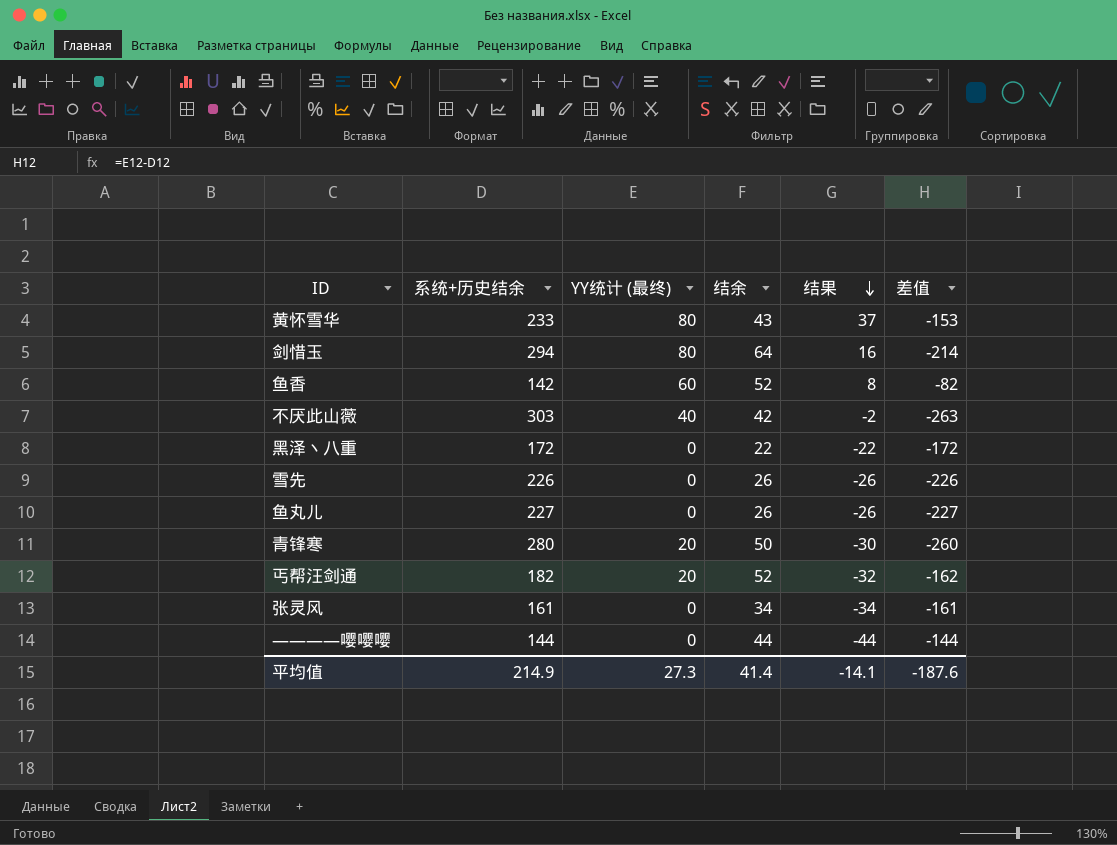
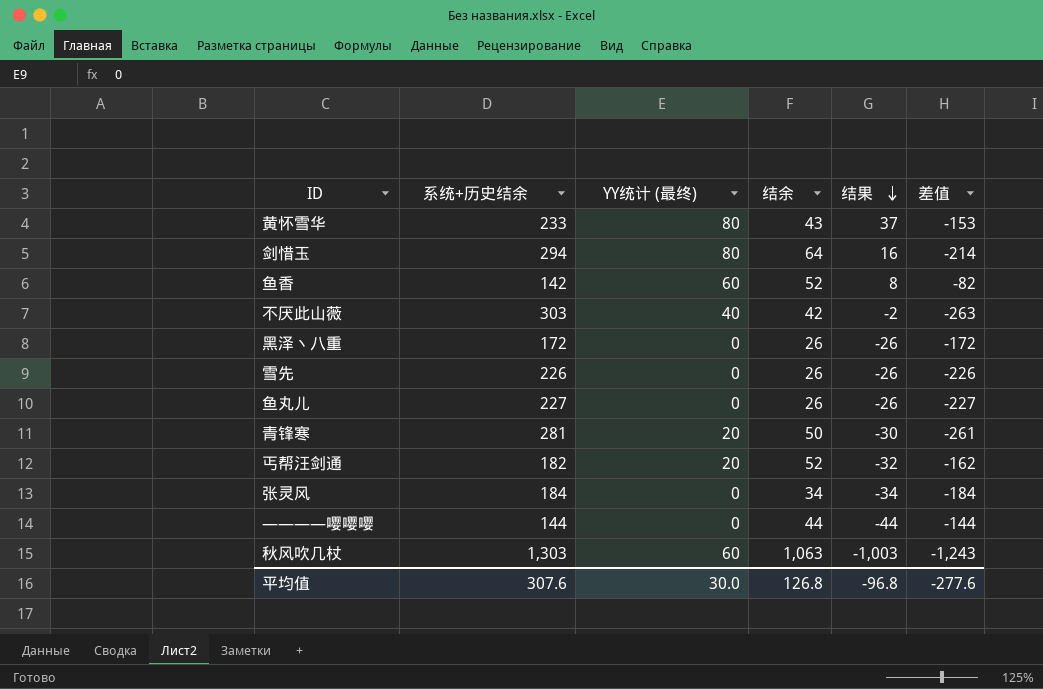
黑泽丶八重 | 结余: 22 -> 26
黑泽丶八重 | 结果: -22 -> -26
青锋寒 | 系统+历史结余: 280 -> 281
青锋寒 | 差值: -260 -> -261
张灵风 | 系统+历史结余: 161 -> 184
张灵风 | 差值: -161 -> -184
row 秋风吹几杖: none -> 1,303 | 60 | 1,063 | -1,003 | -1,243
平均值 | 系统+历史结余: 214.9 -> 307.6
平均值 | YY统计 (最终): 27.3 -> 30.0
平均值 | 结余: 41.4 -> 126.8
平均值 | 结果: -14.1 -> -96.8
平均值 | 差值: -187.6 -> -277.6

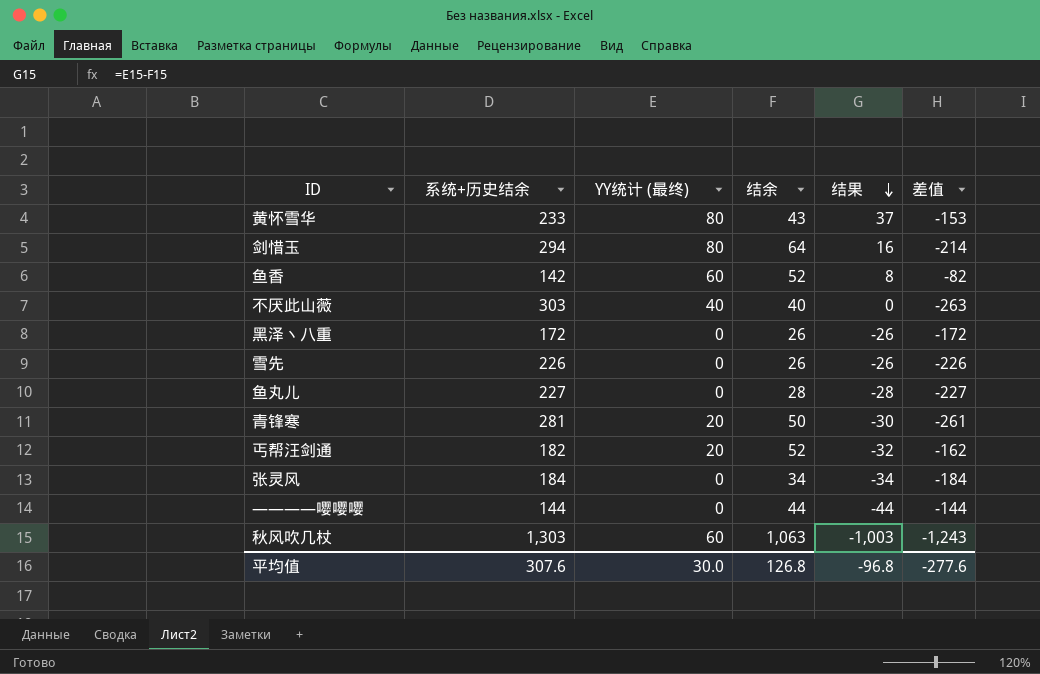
不厌此山薇 | 结余: 42 -> 40
不厌此山薇 | 结果: -2 -> 0
鱼丸儿 | 结余: 26 -> 28
鱼丸儿 | 结果: -26 -> -28

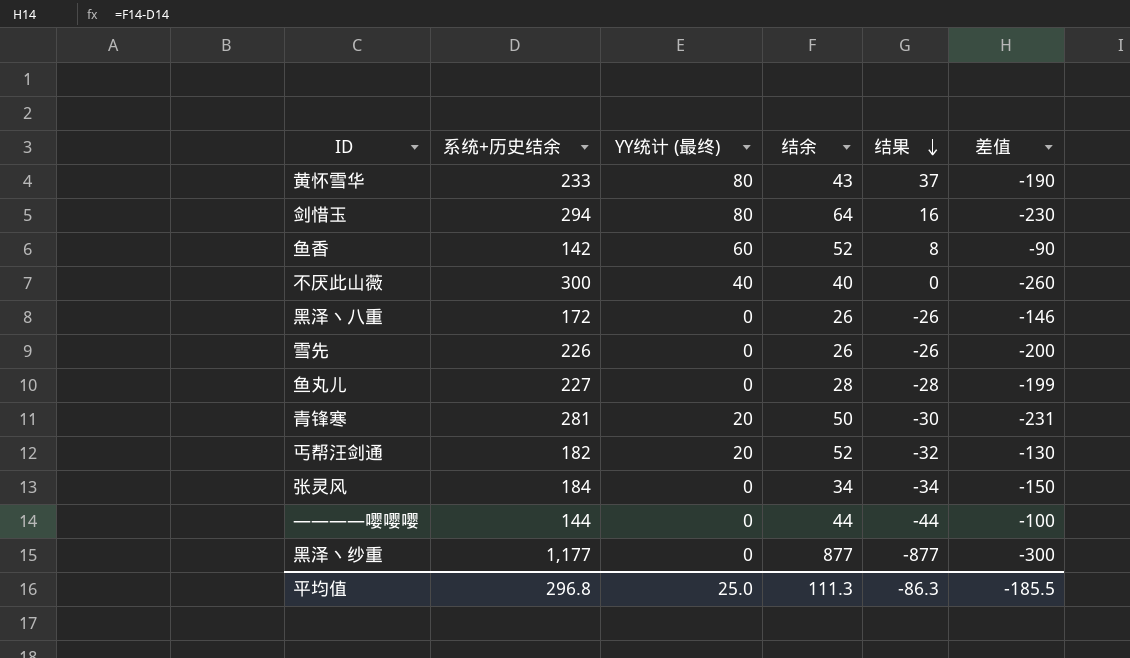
column 差值 | formula: [YY统计 (最终)] - [系统+历史结余] -> [结余] - [系统+历史结余]
row 秋风吹几杖: 1,303 | 60 | 1,063 | -1,003 | -1,243 -> none
不厌此山薇 | 系统+历史结余: 303 -> 300
row 黑泽丶纱重: none -> 1,177 | 0 | 877 | -877 | -300
平均值 | 系统+历史结余: 307.6 -> 296.8
平均值 | YY统计 (最终): 30.0 -> 25.0
平均值 | 结余: 126.8 -> 111.3
平均值 | 结果: -96.8 -> -86.3
平均值 | 差值: -277.6 -> -185.5

